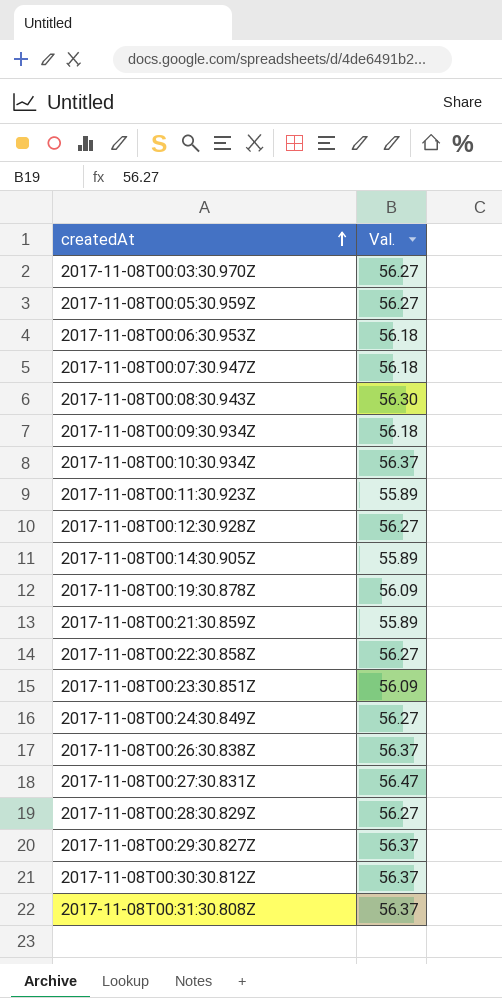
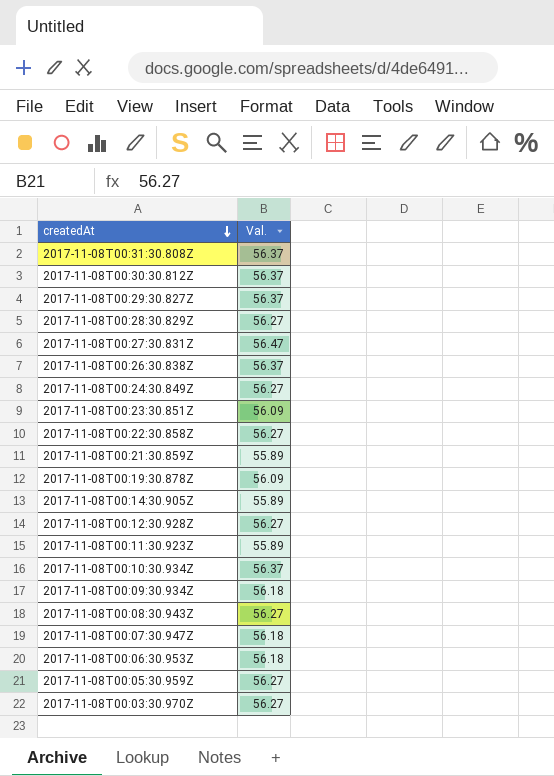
row order: createdAt ascending -> createdAt descending
2017-11-08T00:08:30.943Z | Val.: 56.30 -> 56.27

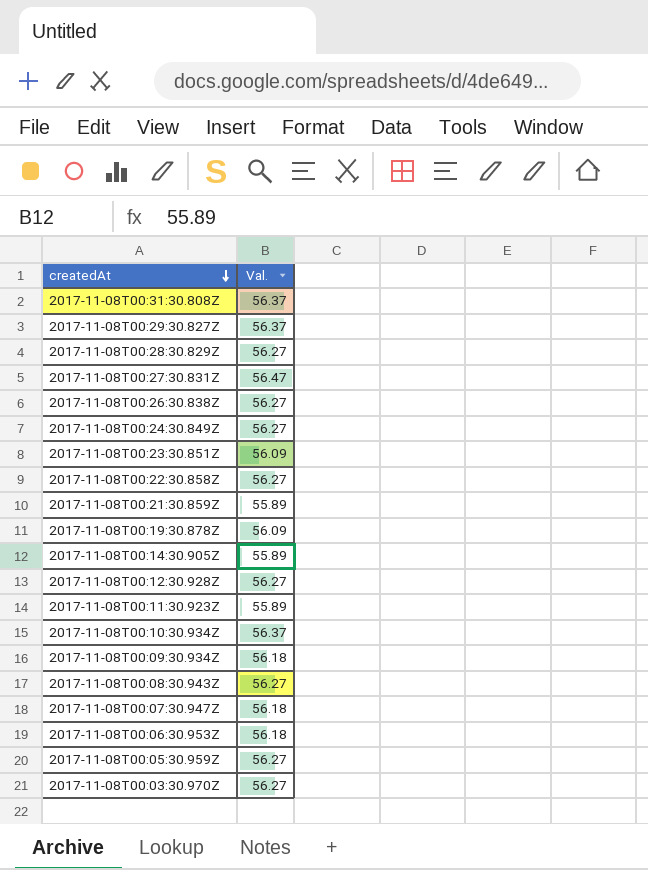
row 2017-11-08T00:30:30.812Z: 56.37 -> none
2017-11-08T00:26:30.838Z | Val.: 56.37 -> 56.27

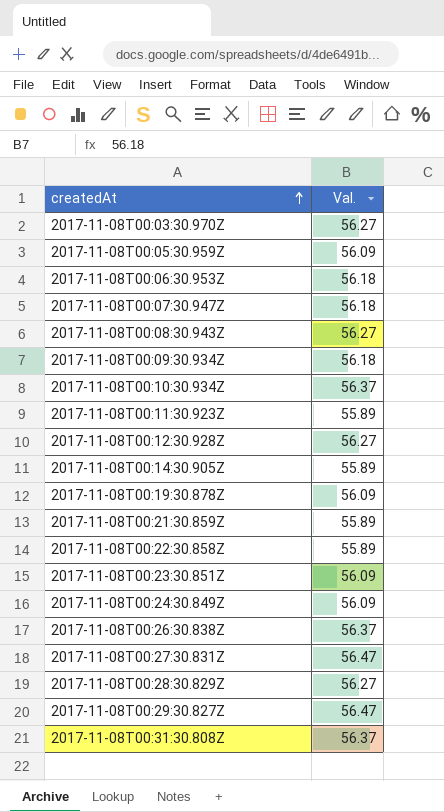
row order: createdAt descending -> createdAt ascending
2017-11-08T00:05:30.959Z | Val.: 56.27 -> 56.09
2017-11-08T00:22:30.858Z | Val.: 56.27 -> 55.89
2017-11-08T00:24:30.849Z | Val.: 56.27 -> 56.09
2017-11-08T00:26:30.838Z | Val.: 56.27 -> 56.37
2017-11-08T00:29:30.827Z | Val.: 56.37 -> 56.47

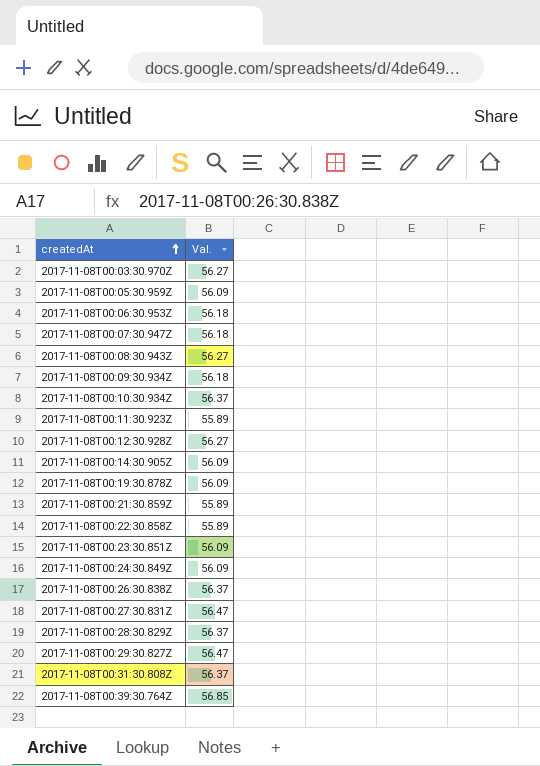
2017-11-08T00:14:30.905Z | Val.: 55.89 -> 56.09
2017-11-08T00:28:30.829Z | Val.: 56.27 -> 56.37
row 2017-11-08T00:39:30.764Z: none -> 56.85

